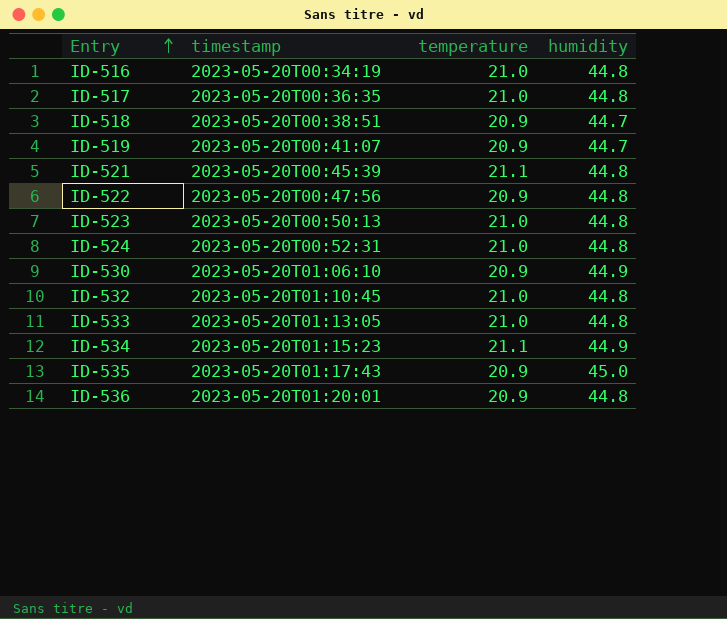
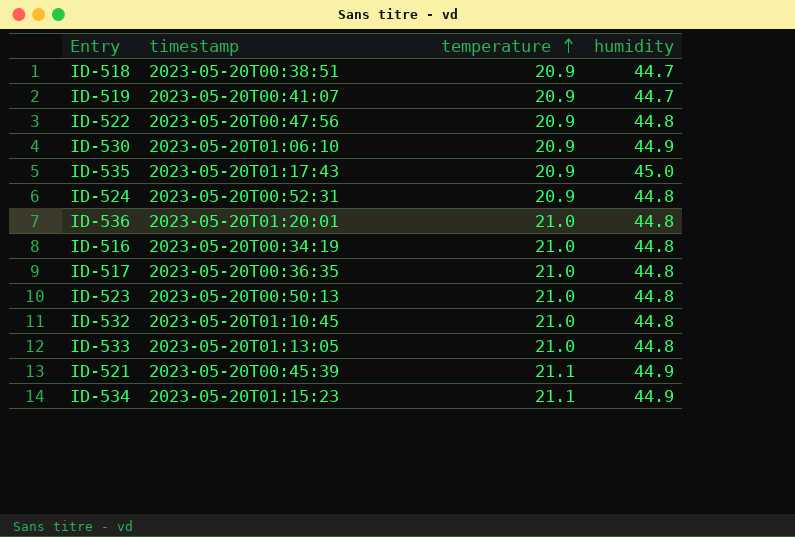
row order: Entry ascending -> temperature ascending
ID-524 | temperature: 21.0 -> 20.9
ID-536 | temperature: 20.9 -> 21.0
ID-521 | humidity: 44.8 -> 44.9

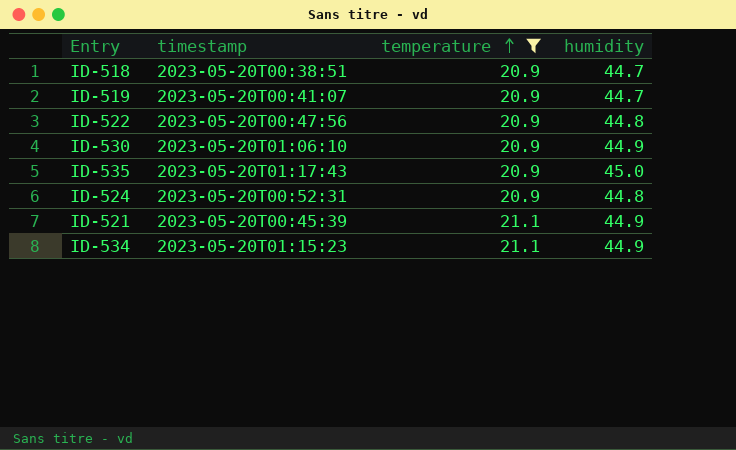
filter: none -> temperature != 21.0

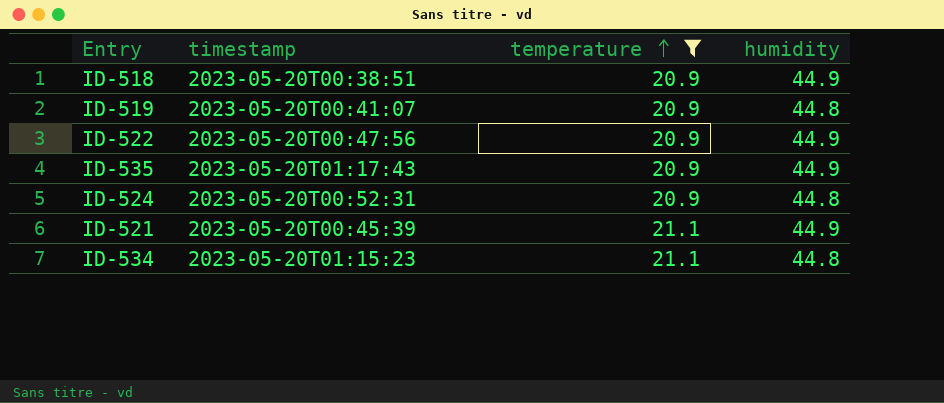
row ID-530: 2023-05-20T01:06:10 | 20.9 | 44.9 -> none
ID-518 | humidity: 44.7 -> 44.9
ID-519 | humidity: 44.7 -> 44.8
ID-522 | humidity: 44.8 -> 44.9
ID-535 | humidity: 45.0 -> 44.9
ID-534 | humidity: 44.9 -> 44.8

